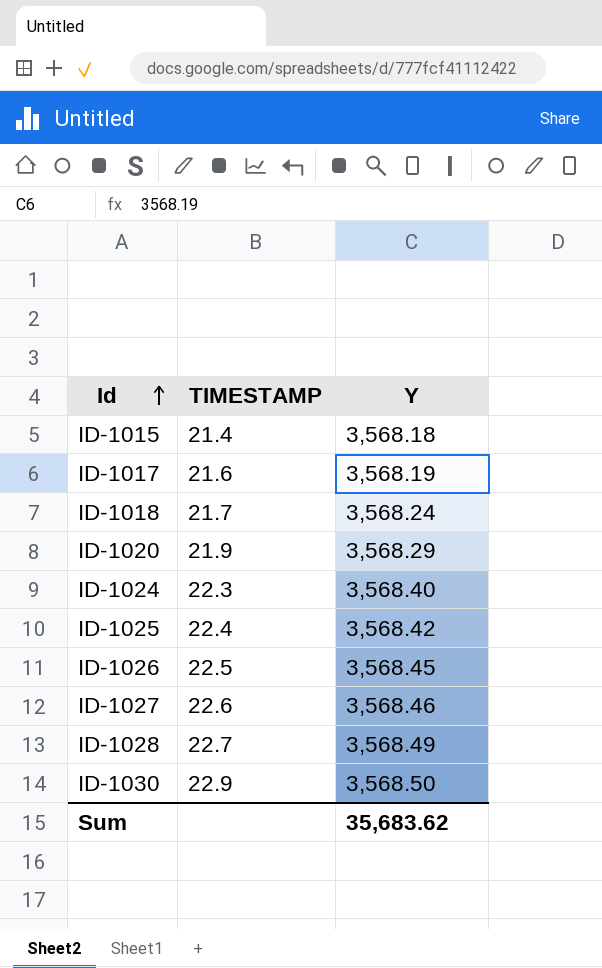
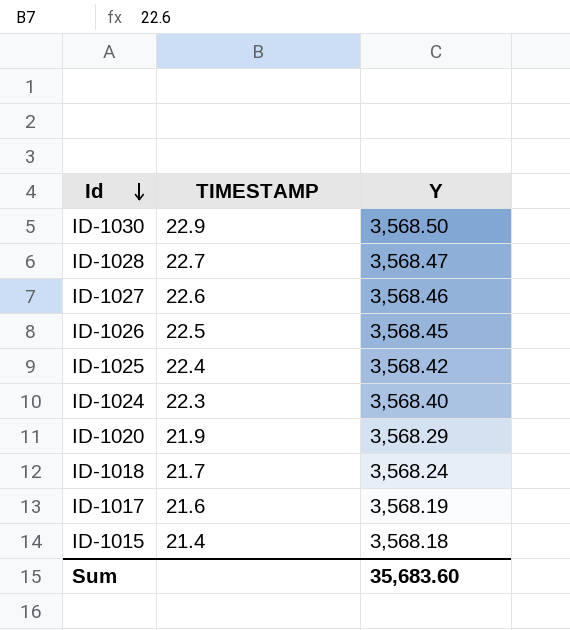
row order: Id ascending -> Id descending
ID-1028 | Y: 3,568.49 -> 3,568.47
Sum | Y: 35,683.62 -> 35,683.60

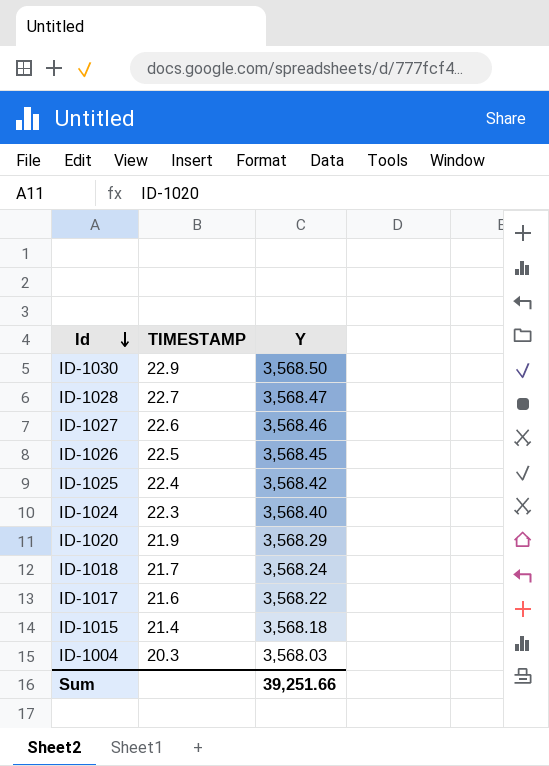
ID-1017 | Y: 3,568.19 -> 3,568.22
row ID-1004: none -> 20.3 | 3,568.03
Sum | Y: 35,683.60 -> 39,251.66

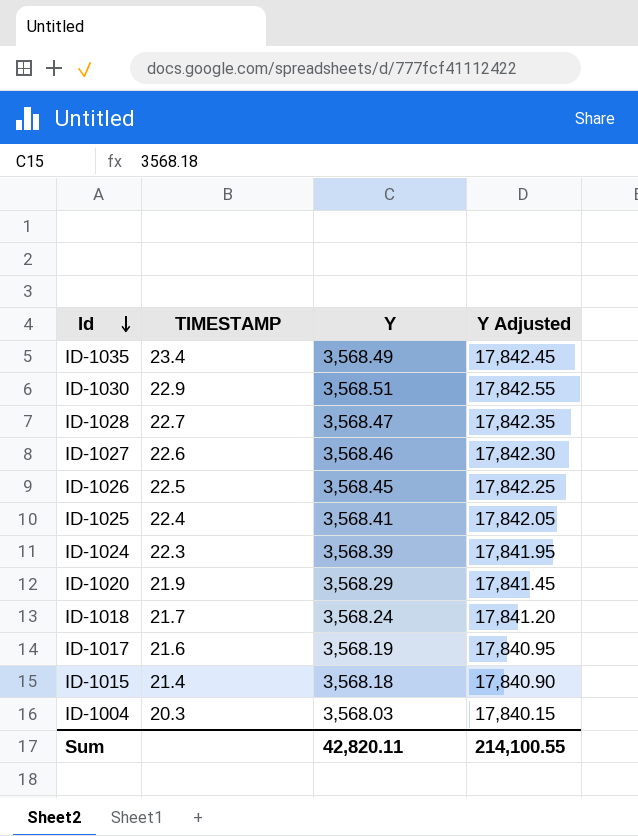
column Y Adjusted | formula: none -> [Y] * 5
row ID-1035: none -> 23.4 | 3,568.49 | 17,842.45
ID-1030 | Y: 3,568.50 -> 3,568.51
ID-1025 | Y: 3,568.42 -> 3,568.41
ID-1024 | Y: 3,568.40 -> 3,568.39
ID-1017 | Y: 3,568.22 -> 3,568.19
Sum | Y: 39,251.66 -> 42,820.11

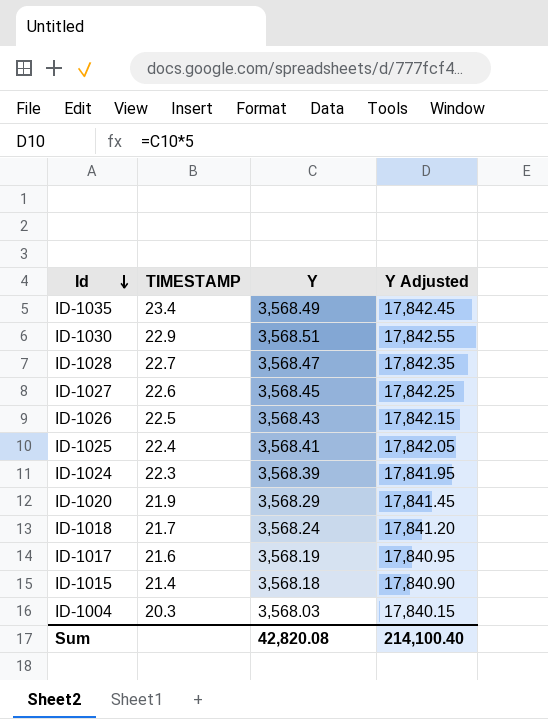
ID-1027 | Y: 3,568.46 -> 3,568.45
ID-1027 | Y Adjusted: 17,842.30 -> 17,842.25
ID-1026 | Y: 3,568.45 -> 3,568.43
ID-1026 | Y Adjusted: 17,842.25 -> 17,842.15
Sum | Y: 42,820.11 -> 42,820.08
Sum | Y Adjusted: 214,100.55 -> 214,100.40

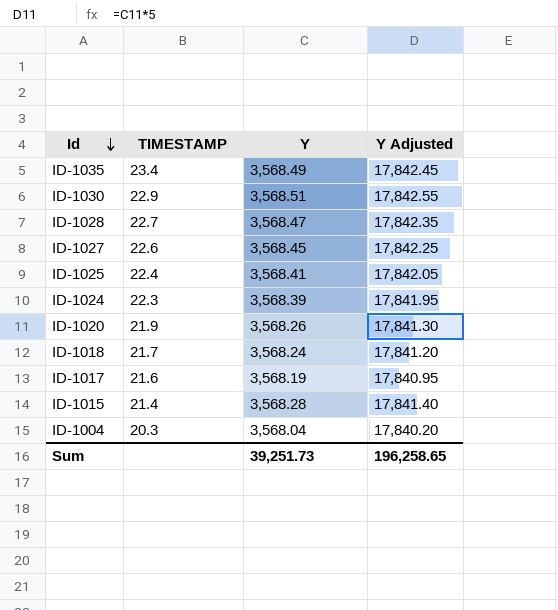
row ID-1026: 22.5 | 3,568.43 | 17,842.15 -> none
ID-1020 | Y: 3,568.29 -> 3,568.26
ID-1020 | Y Adjusted: 17,841.45 -> 17,841.30
ID-1015 | Y: 3,568.18 -> 3,568.28
ID-1015 | Y Adjusted: 17,840.90 -> 17,841.40
ID-1004 | Y: 3,568.03 -> 3,568.04
ID-1004 | Y Adjusted: 17,840.15 -> 17,840.20
Sum | Y: 42,820.08 -> 39,251.73
Sum | Y Adjusted: 214,100.40 -> 196,258.65

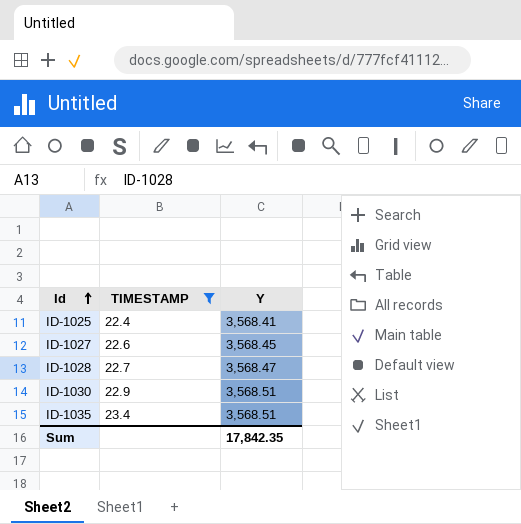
filter: none -> TIMESTAMP >= 22.4
row order: Id descending -> Id ascending
column Y Adjusted | formula: [Y] * 5 -> none
ID-1035 | Y: 3,568.49 -> 3,568.51
Sum | Y: 39,251.73 -> 17,842.35

